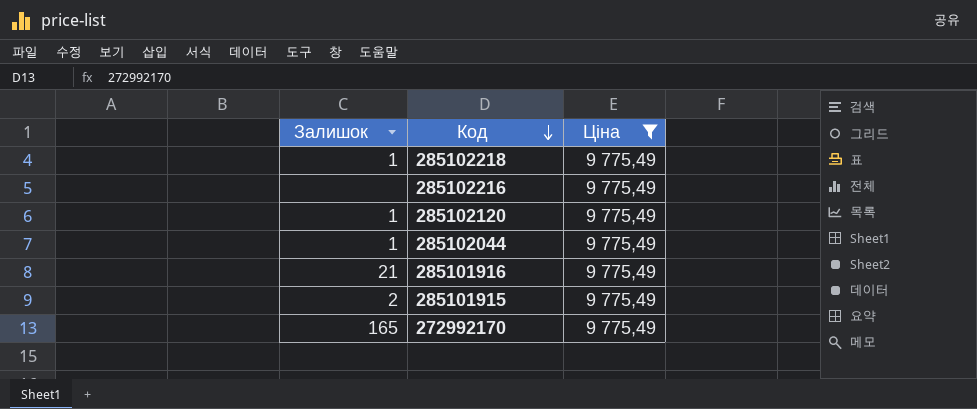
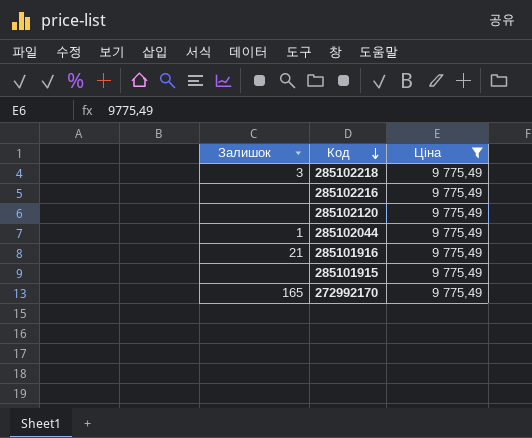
285102218 | Залишок: 1 -> 3
285102120 | Залишок: 1 -> none
285101915 | Залишок: 2 -> none

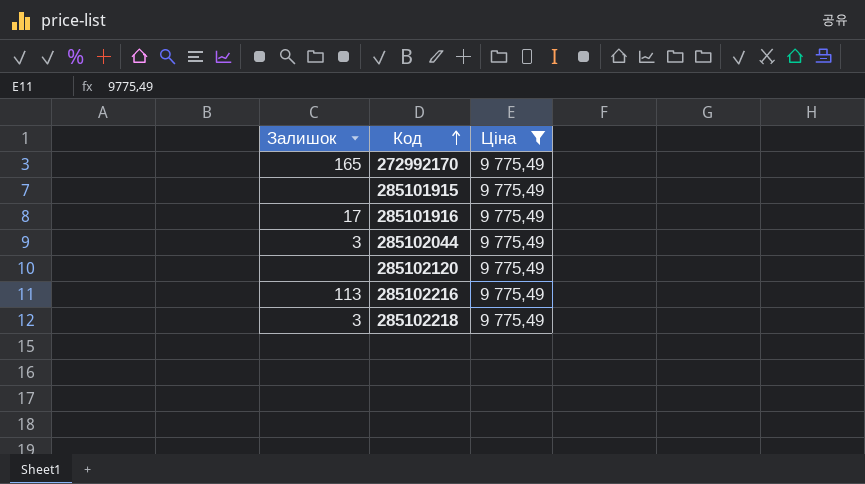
row order: Код descending -> Код ascending
285101916 | Залишок: 21 -> 17
285102044 | Залишок: 1 -> 3
285102216 | Залишок: none -> 113

